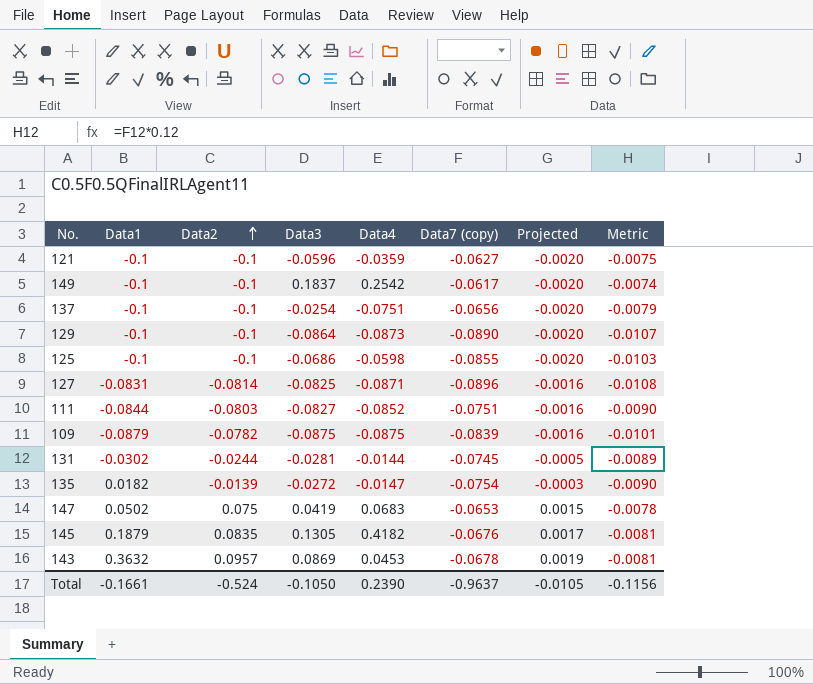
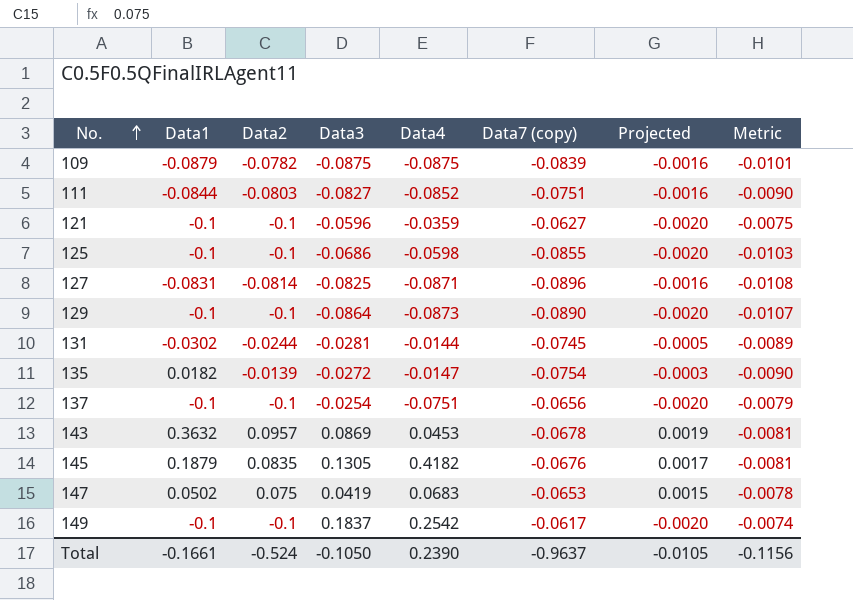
row order: Data2 ascending -> No. ascending

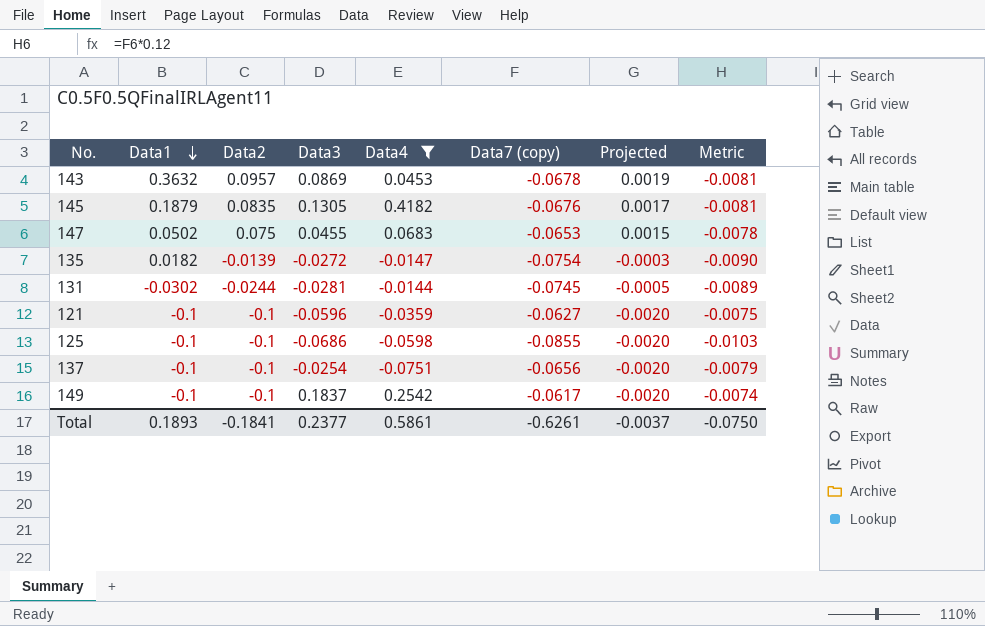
filter: none -> Data4 >= -0.0751
row order: No. ascending -> Data1 descending
147 | Data3: 0.0419 -> 0.0455
Total | Data1: -0.1661 -> 0.1893
Total | Data2: -0.524 -> -0.1841
Total | Data3: -0.1050 -> 0.2377
Total | Data4: 0.2390 -> 0.5861
Total | Data7 (copy): -0.9637 -> -0.6261
Total | Projected: -0.0105 -> -0.0037
Total | Metric: -0.1156 -> -0.0750

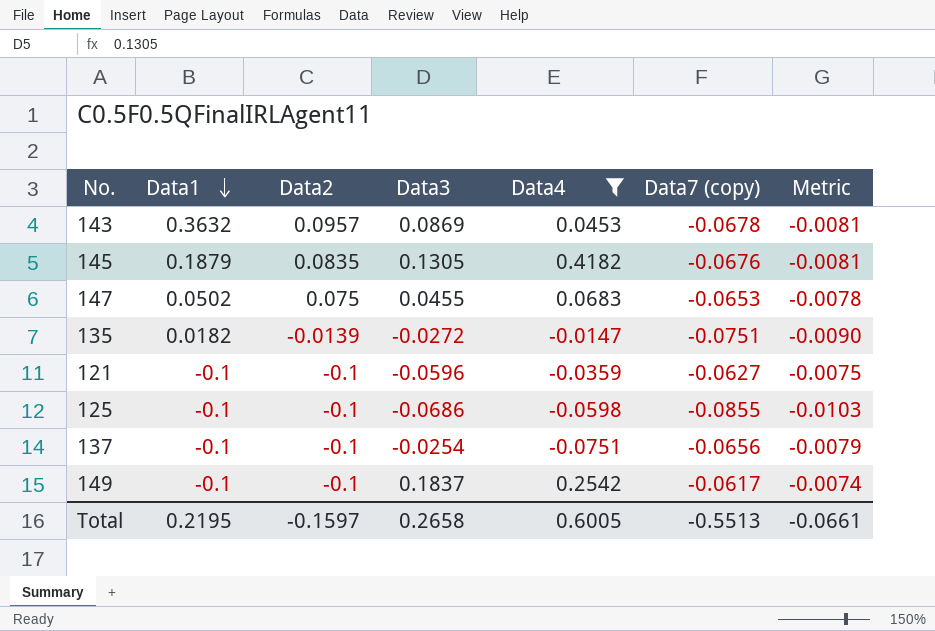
column Projected | formula: [Data2] * 0.02 -> none
row 131: -0.0302 | -0.0244 | -0.0281 | -0.0144 | -0.0745 | -0.0005 | -0.0089 -> none
135 | Data7 (copy): -0.0754 -> -0.0751
Total | Data1: 0.1893 -> 0.2195
Total | Data2: -0.1841 -> -0.1597
Total | Data3: 0.2377 -> 0.2658
Total | Data4: 0.5861 -> 0.6005
Total | Data7 (copy): -0.6261 -> -0.5513
Total | Metric: -0.0750 -> -0.0661

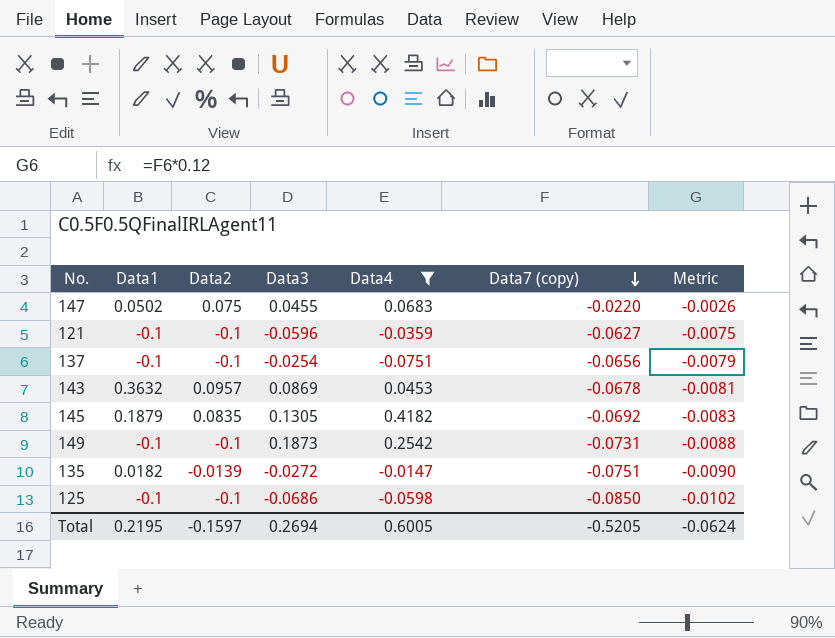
row order: Data1 descending -> Data7 (copy) descending
147 | Data7 (copy): -0.0653 -> -0.0220
147 | Metric: -0.0078 -> -0.0026
145 | Data7 (copy): -0.0676 -> -0.0692
145 | Metric: -0.0081 -> -0.0083
149 | Data3: 0.1837 -> 0.1873
149 | Data7 (copy): -0.0617 -> -0.0731
149 | Metric: -0.0074 -> -0.0088
125 | Data7 (copy): -0.0855 -> -0.0850
125 | Metric: -0.0103 -> -0.0102
Total | Data3: 0.2658 -> 0.2694
Total | Data7 (copy): -0.5513 -> -0.5205
Total | Metric: -0.0661 -> -0.0624

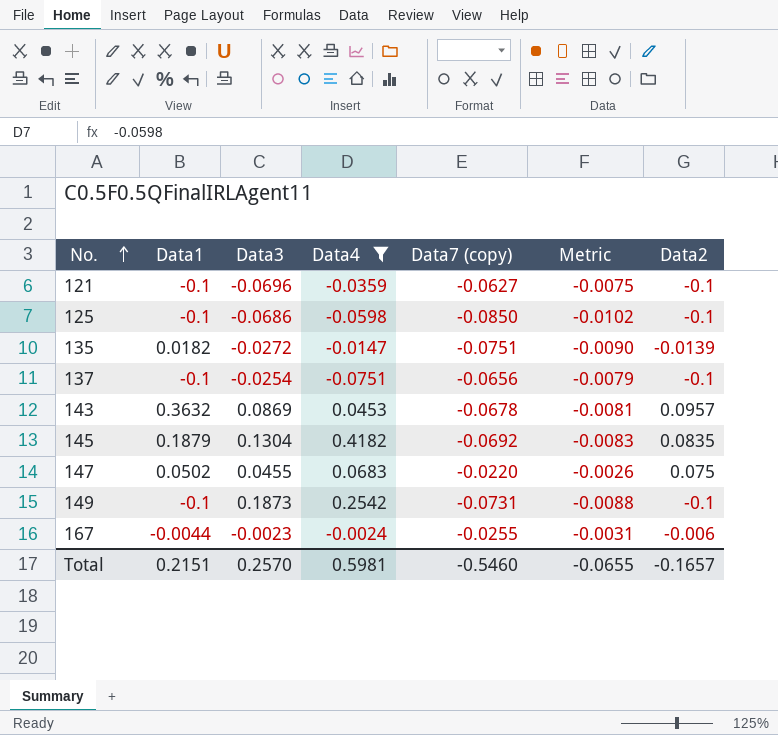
row order: Data7 (copy) descending -> No. ascending
column Data2 | position: 3 -> 7
121 | Data3: -0.0596 -> -0.0696
145 | Data3: 0.1305 -> 0.1304
row 167: none -> -0.0044 | -0.0023 | -0.0024 | -0.0255 | -0.0031 | -0.006
Total | Data1: 0.2195 -> 0.2151
Total | Data3: 0.2694 -> 0.2570
Total | Data4: 0.6005 -> 0.5981
Total | Data7 (copy): -0.5205 -> -0.5460
Total | Metric: -0.0624 -> -0.0655
Total | Data2: -0.1597 -> -0.1657

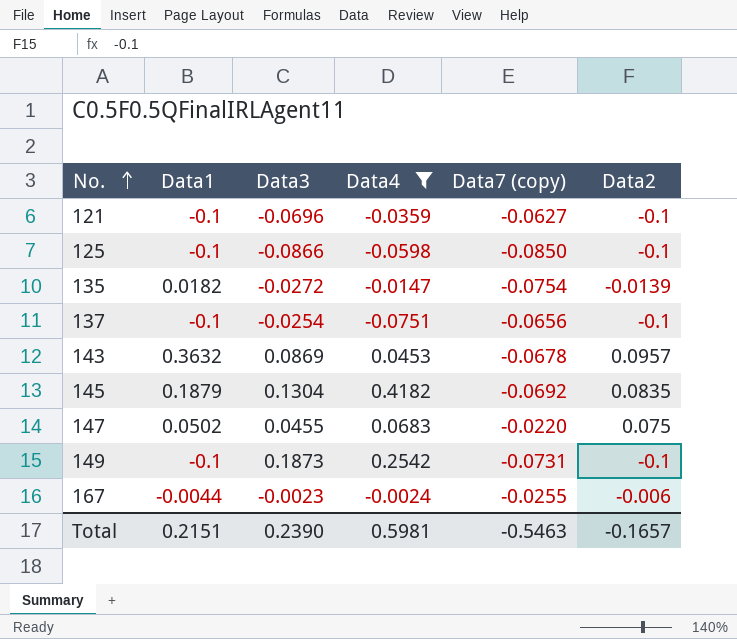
column Metric | formula: [Data7 (copy)] * 0.12 -> none
125 | Data3: -0.0686 -> -0.0866
135 | Data7 (copy): -0.0751 -> -0.0754
Total | Data3: 0.2570 -> 0.2390
Total | Data7 (copy): -0.5460 -> -0.5463

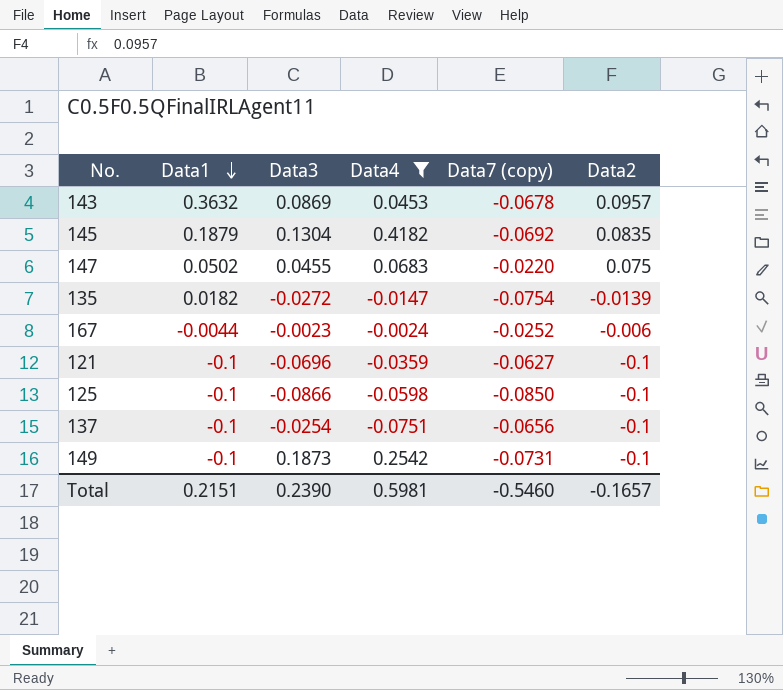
row order: No. ascending -> Data1 descending
167 | Data7 (copy): -0.0255 -> -0.0252
Total | Data7 (copy): -0.5463 -> -0.5460

